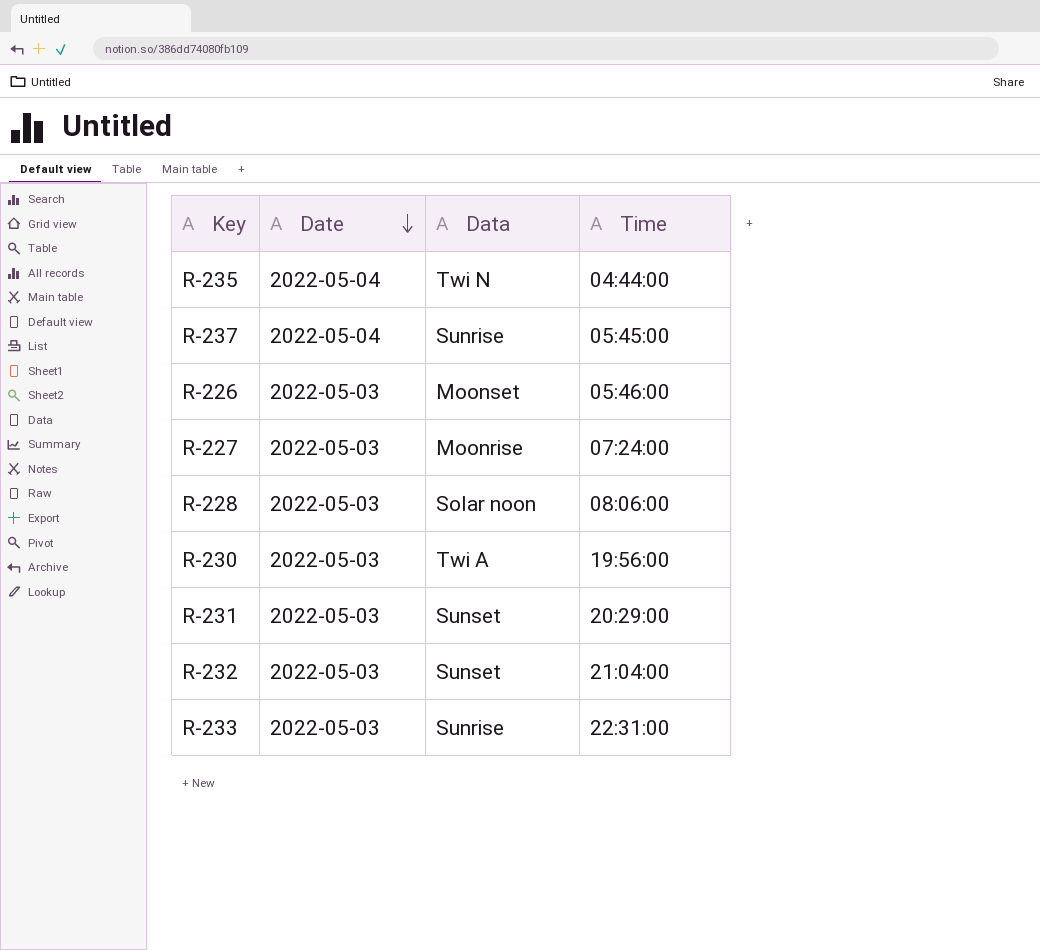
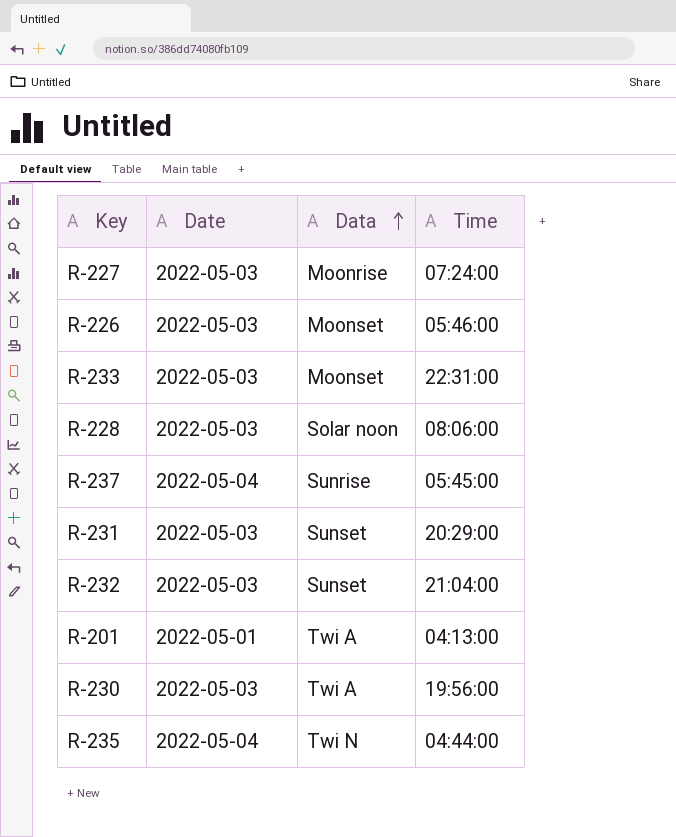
row order: Date descending -> Data ascending
R-233 | Data: Sunrise -> Moonset
row R-201: none -> 2022-05-01 | Twi A | 04:13:00

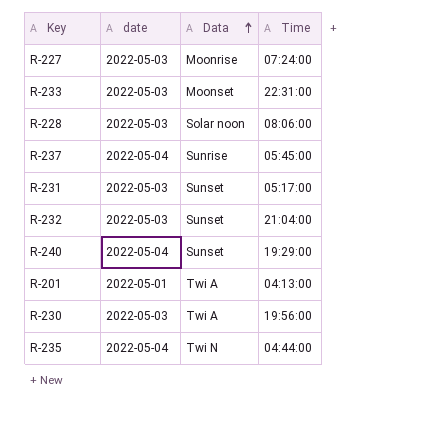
column name: Date -> date
row R-226: 2022-05-03 | Moonset | 05:46:00 -> none
R-231 | Time: 20:29:00 -> 05:17:00
row R-240: none -> 2022-05-04 | Sunset | 19:29:00

